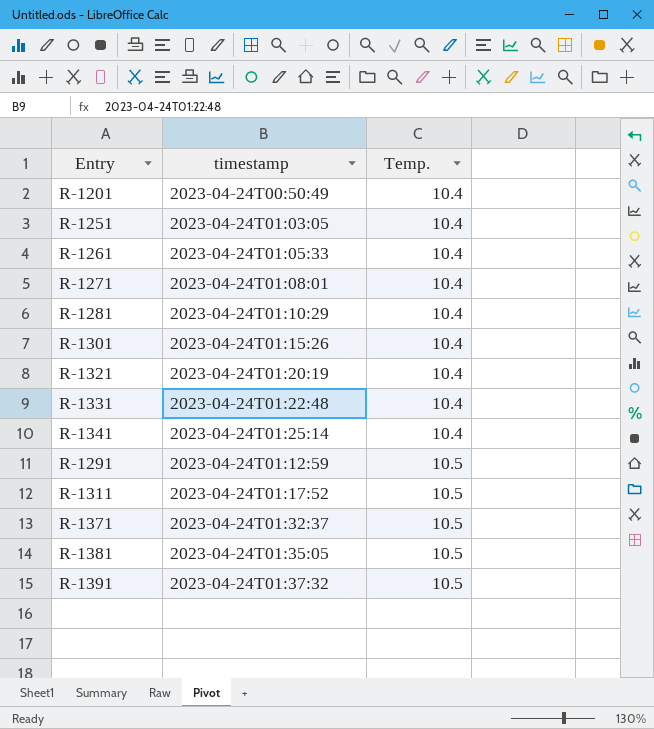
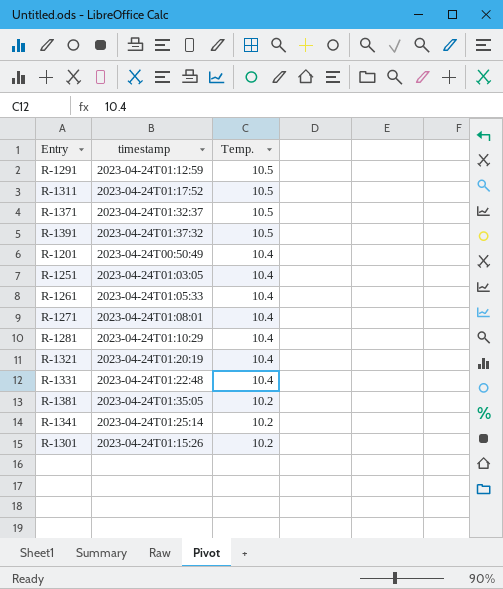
row order: Temp. ascending -> Temp. descending
R-1381 | Temp.: 10.5 -> 10.2
R-1341 | Temp.: 10.4 -> 10.2
R-1301 | Temp.: 10.4 -> 10.2

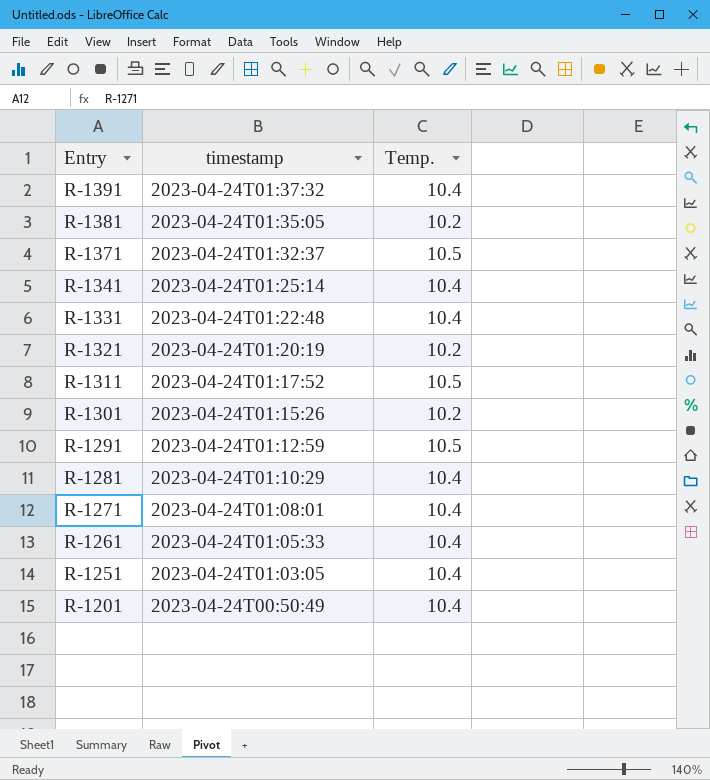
row order: Temp. descending -> Entry descending
R-1391 | Temp.: 10.5 -> 10.4
R-1341 | Temp.: 10.2 -> 10.4
R-1321 | Temp.: 10.4 -> 10.2

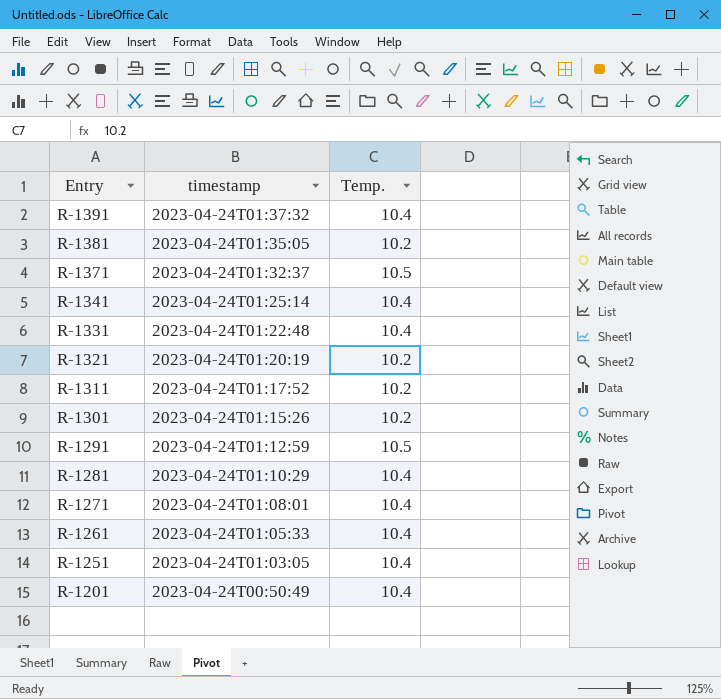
R-1311 | Temp.: 10.5 -> 10.2

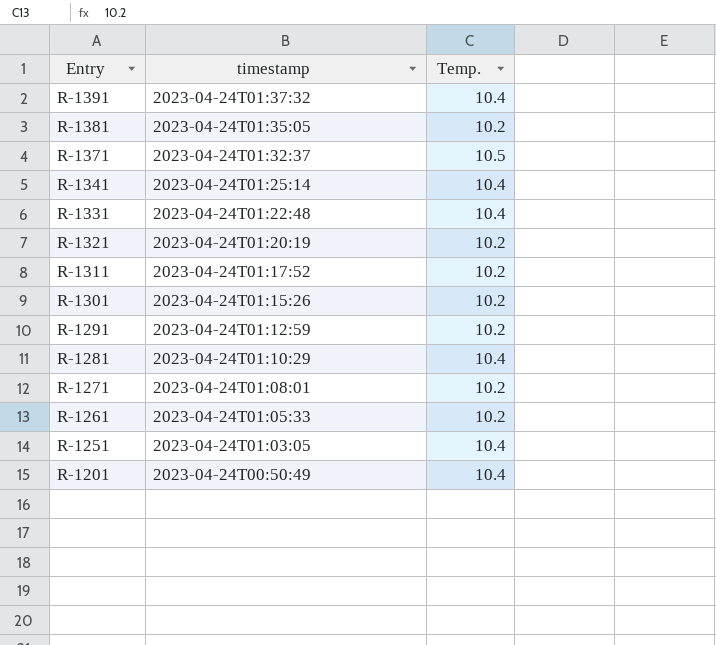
R-1291 | Temp.: 10.5 -> 10.2
R-1271 | Temp.: 10.4 -> 10.2
R-1261 | Temp.: 10.4 -> 10.2

